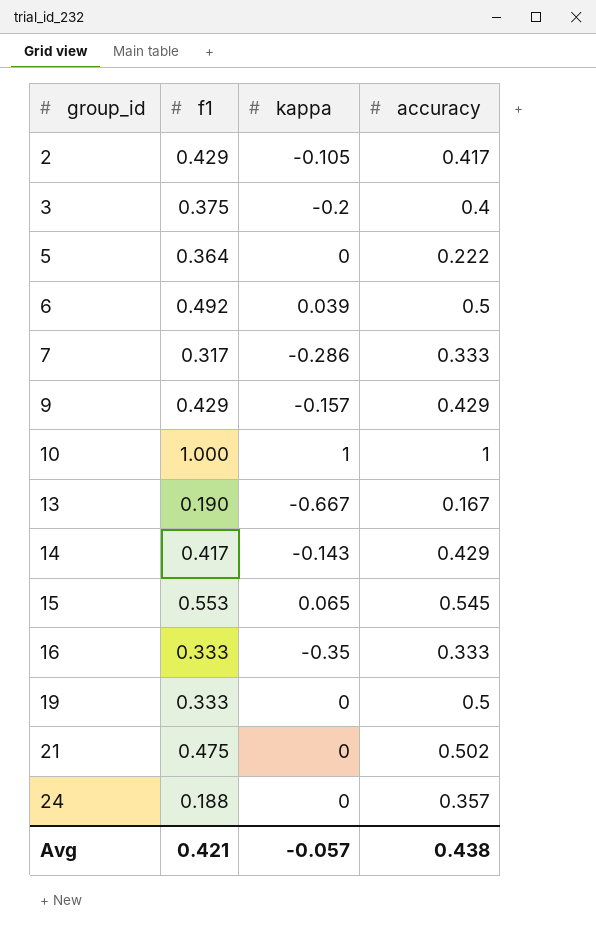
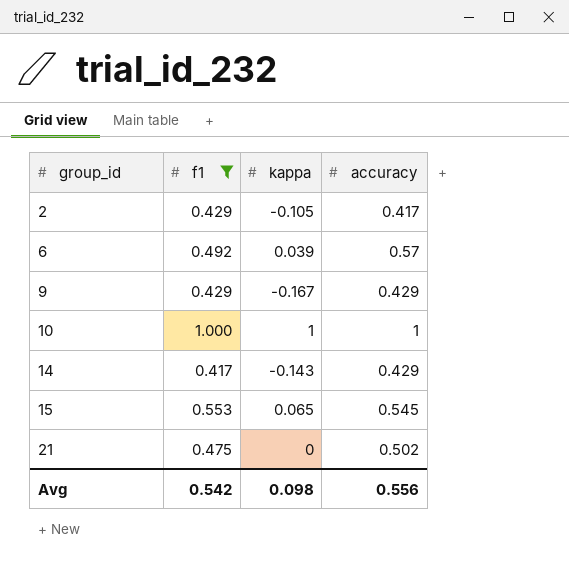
filter: none -> f1 >= 0.417
6 | accuracy: 0.5 -> 0.57
9 | kappa: -0.157 -> -0.167
Avg | f1: 0.421 -> 0.542
Avg | kappa: -0.057 -> 0.098
Avg | accuracy: 0.438 -> 0.556

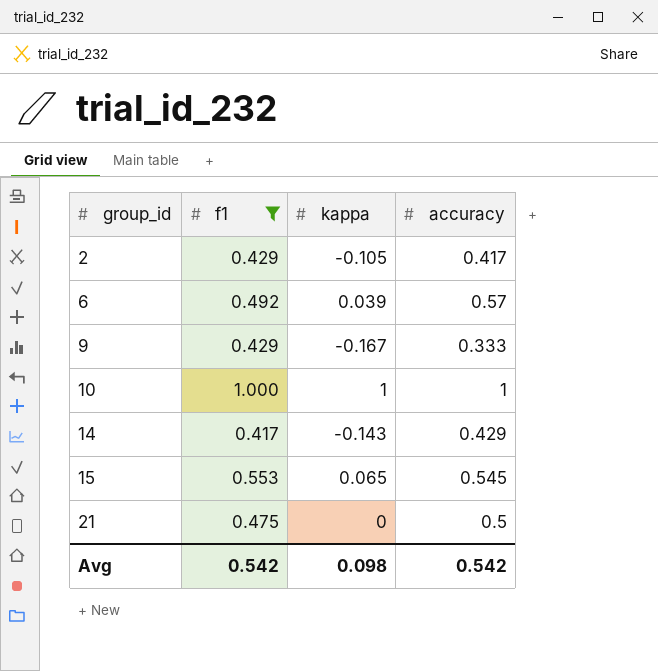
9 | accuracy: 0.429 -> 0.333
21 | accuracy: 0.502 -> 0.5
Avg | accuracy: 0.556 -> 0.542

